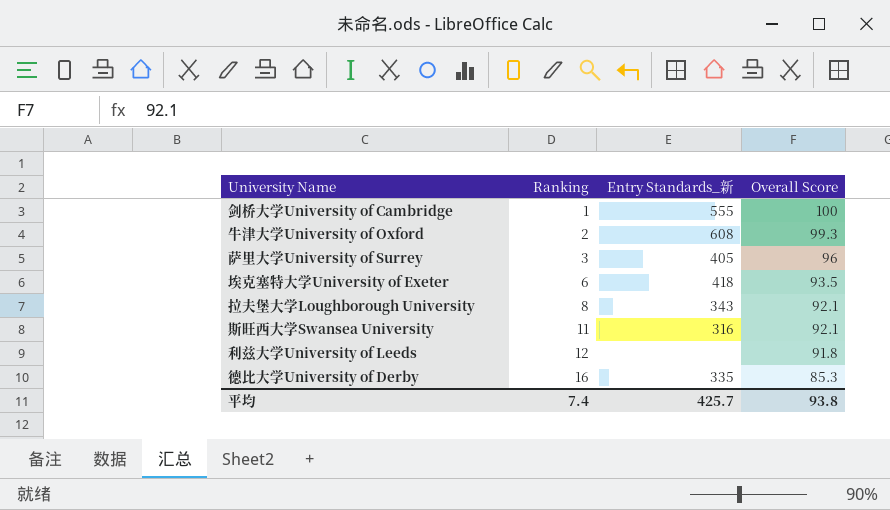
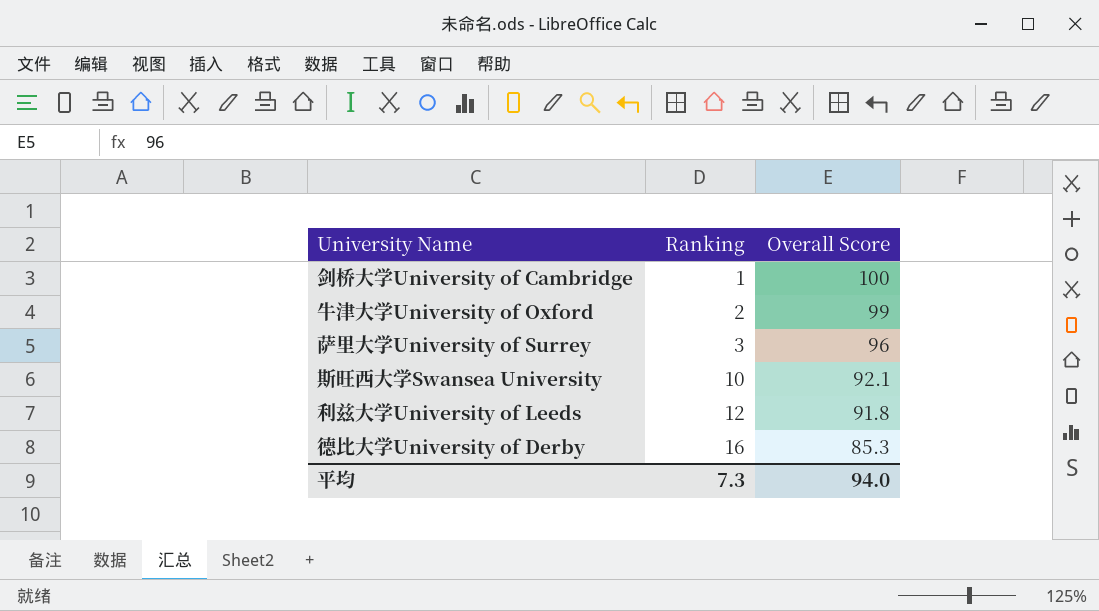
column Entry Standards_新 | position: 3 -> none
row 埃克塞特大学University of Exeter: 6 | 418 | 93.5 -> none
row 拉夫堡大学Loughborough University: 8 | 343 | 92.1 -> none
牛津大学University of Oxford | Overall Score: 99.3 -> 99
斯旺西大学Swansea University | Ranking: 11 -> 10
平均 | Ranking: 7.4 -> 7.3
平均 | Overall Score: 93.8 -> 94.0

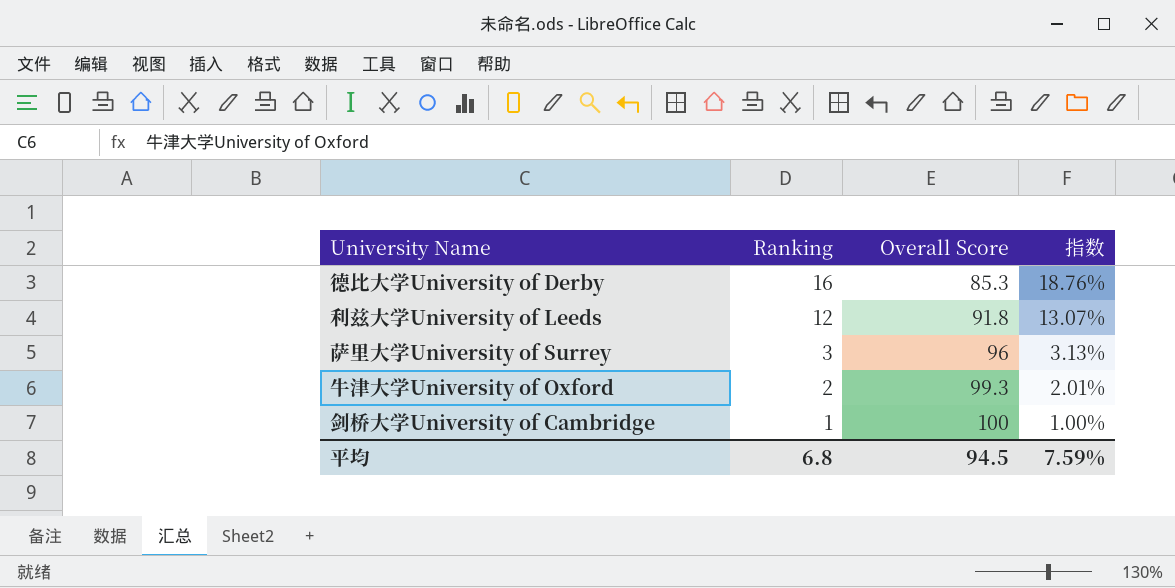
row order: Ranking ascending -> Ranking descending
column 指数 | formula: none -> [Ranking] / [Overall Score]
row 斯旺西大学Swansea University: 10 | 92.1 -> none
牛津大学University of Oxford | Overall Score: 99 -> 99.3
平均 | Ranking: 7.3 -> 6.8
平均 | Overall Score: 94.0 -> 94.5

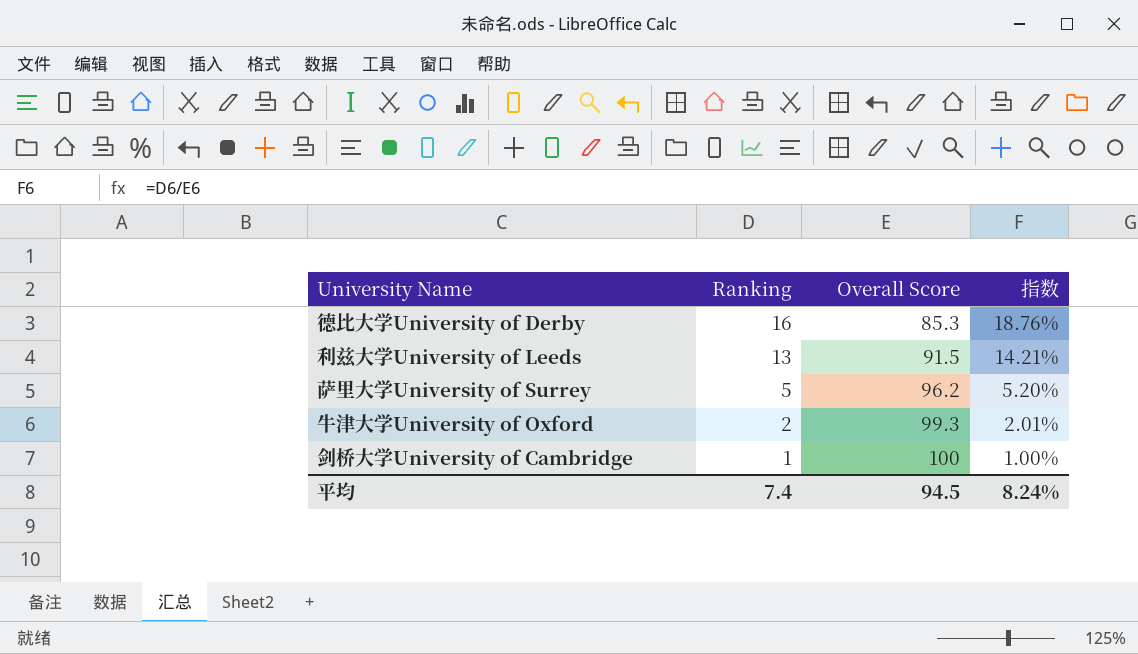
利兹大学University of Leeds | Ranking: 12 -> 13
利兹大学University of Leeds | Overall Score: 91.8 -> 91.5
利兹大学University of Leeds | 指数: 13.07% -> 14.21%
萨里大学University of Surrey | Ranking: 3 -> 5
萨里大学University of Surrey | Overall Score: 96 -> 96.2
萨里大学University of Surrey | 指数: 3.13% -> 5.20%
平均 | Ranking: 6.8 -> 7.4
平均 | 指数: 7.59% -> 8.24%

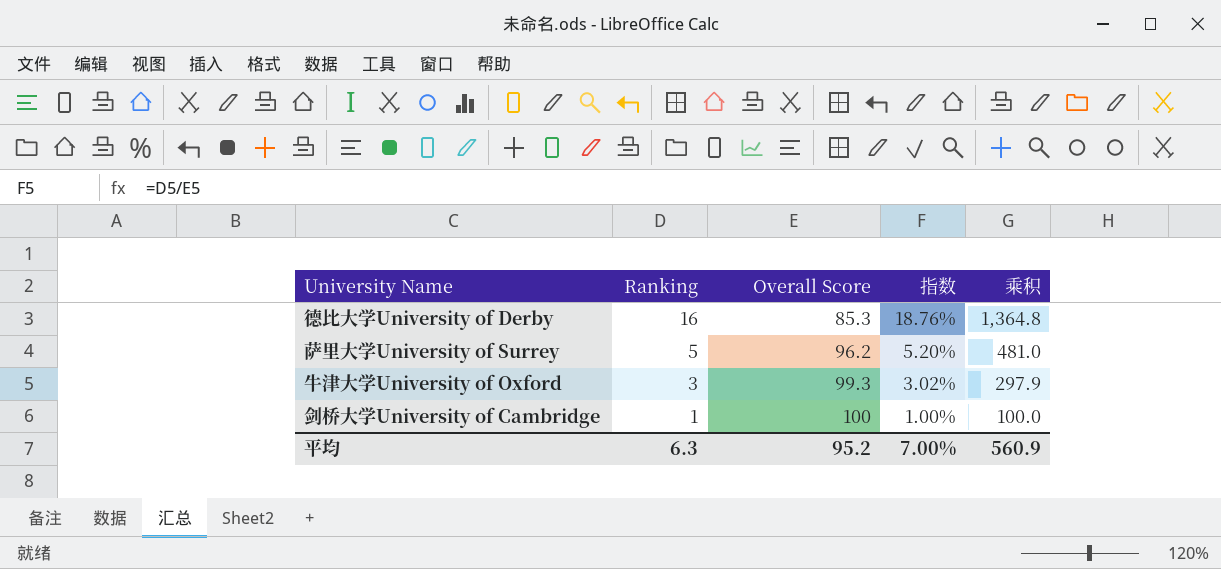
column 乘积 | formula: none -> [Ranking] * [Overall Score]
row 利兹大学University of Leeds: 13 | 91.5 | 14.21% -> none
牛津大学University of Oxford | Ranking: 2 -> 3
牛津大学University of Oxford | 指数: 2.01% -> 3.02%
平均 | Ranking: 7.4 -> 6.3
平均 | Overall Score: 94.5 -> 95.2
平均 | 指数: 8.24% -> 7.00%

